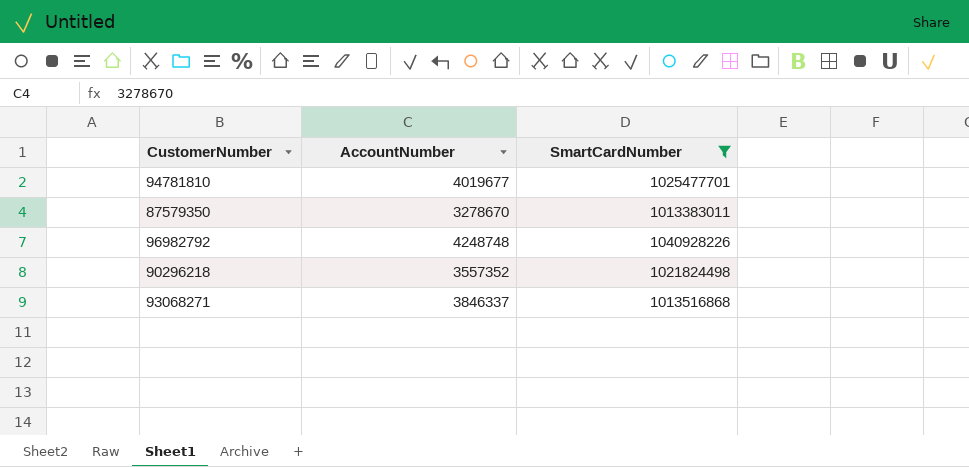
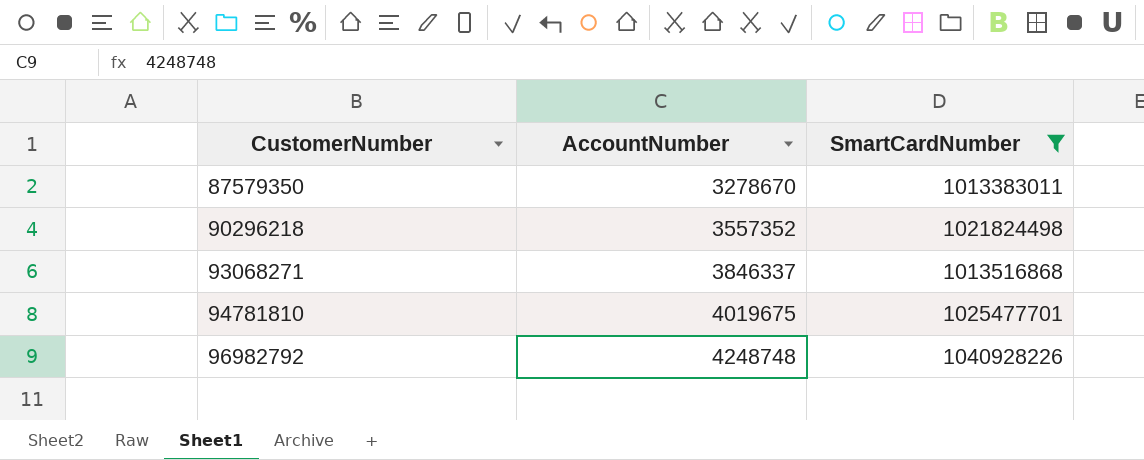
row order: none -> CustomerNumber ascending
94781810 | AccountNumber: 4019677 -> 4019675

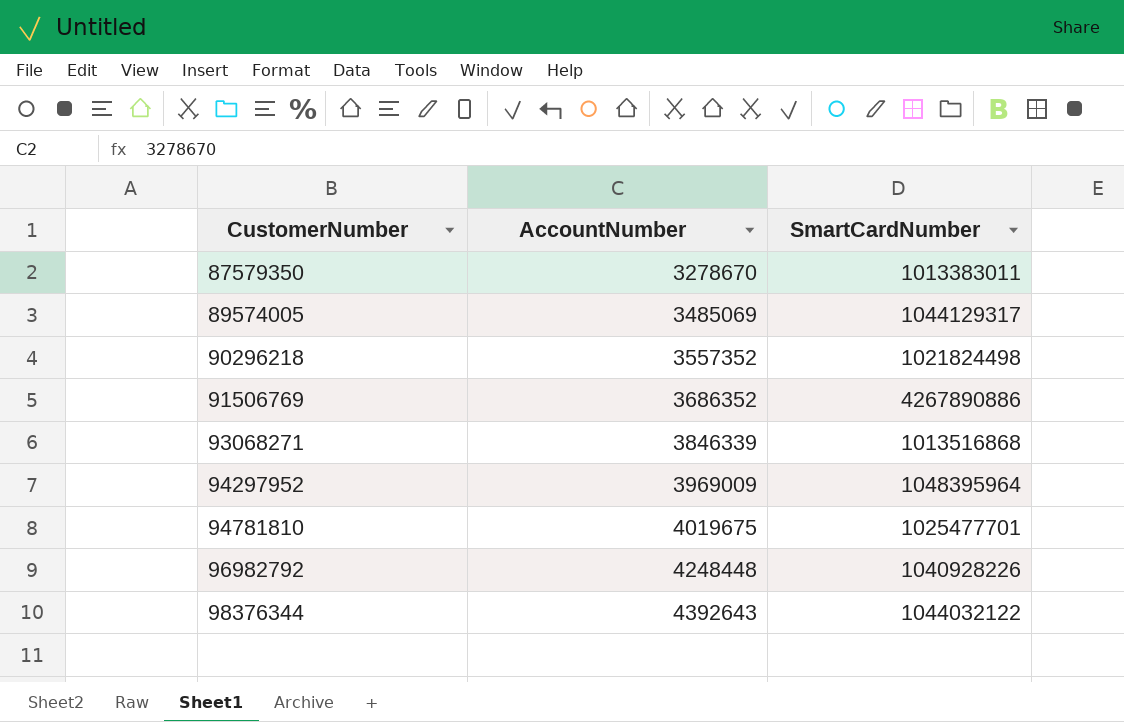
filter: SmartCardNumber <= 1040928226 -> none
93068271 | AccountNumber: 3846337 -> 3846339
96982792 | AccountNumber: 4248748 -> 4248448

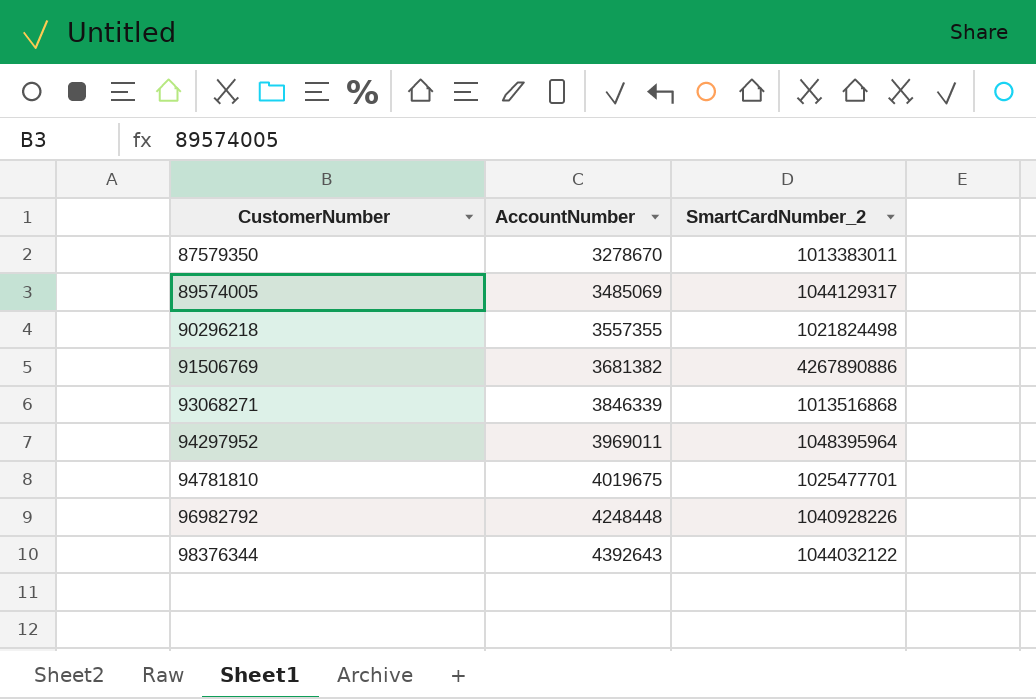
column name: SmartCardNumber -> SmartCardNumber_2
90296218 | AccountNumber: 3557352 -> 3557355
91506769 | AccountNumber: 3686352 -> 3681382
94297952 | AccountNumber: 3969009 -> 3969011

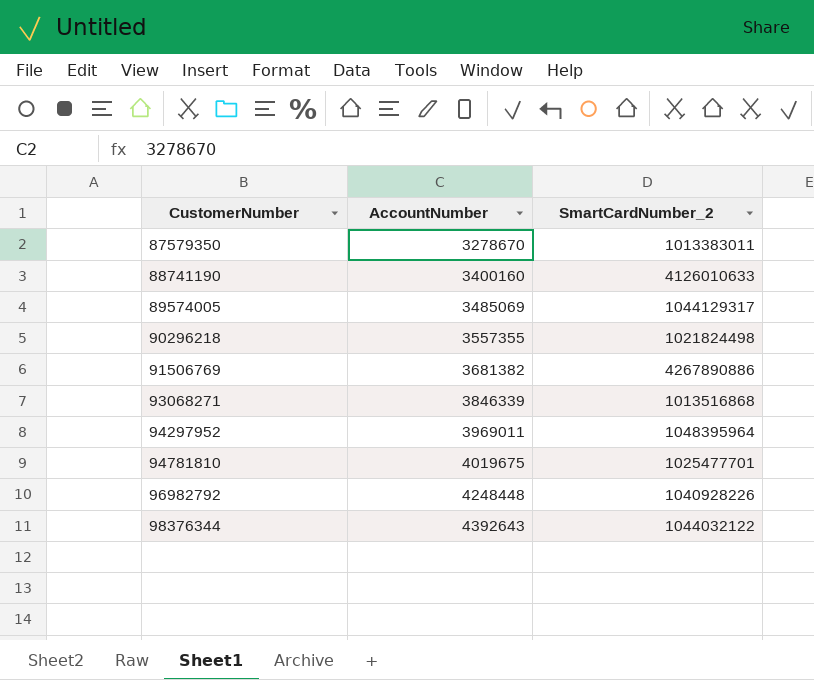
row 88741190: none -> 3400160 | 4126010633

